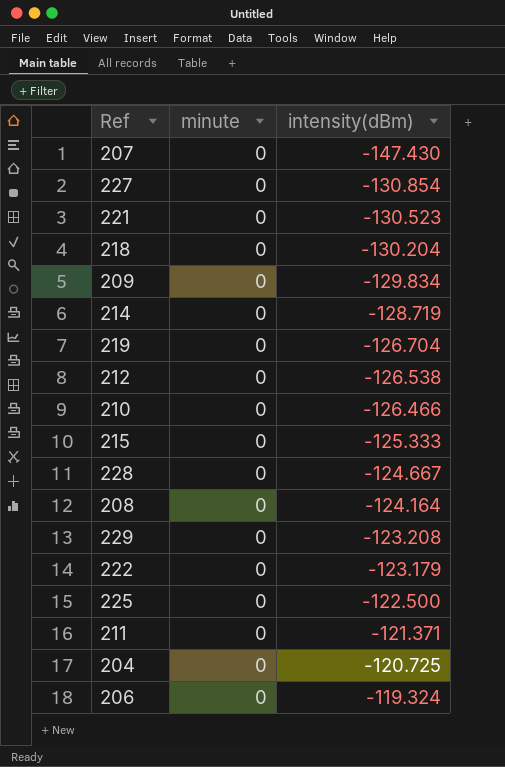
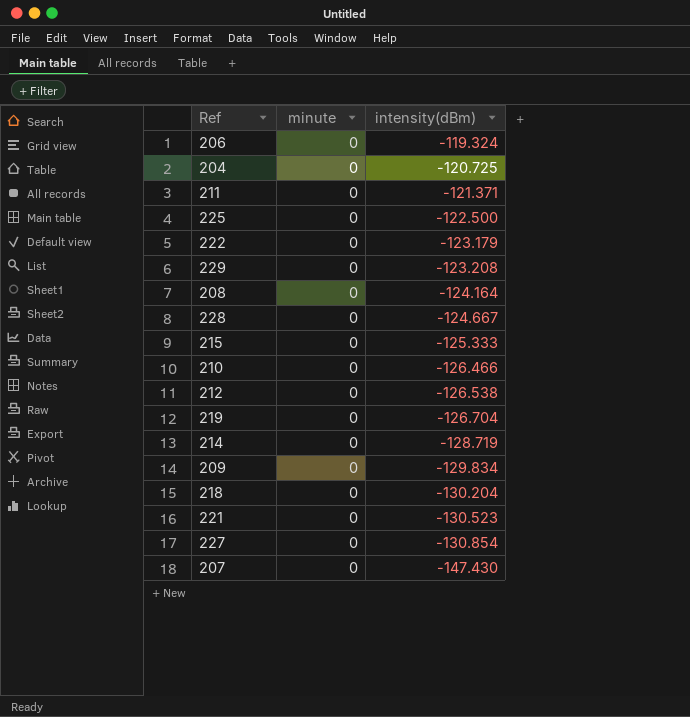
row order: intensity(dBm) ascending -> intensity(dBm) descending

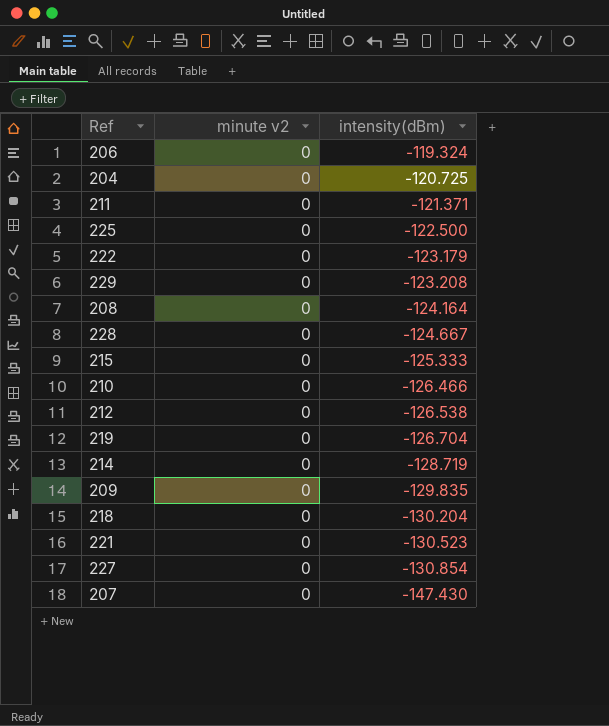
column name: minute -> minute v2
209 | intensity(dBm): -129.834 -> -129.835

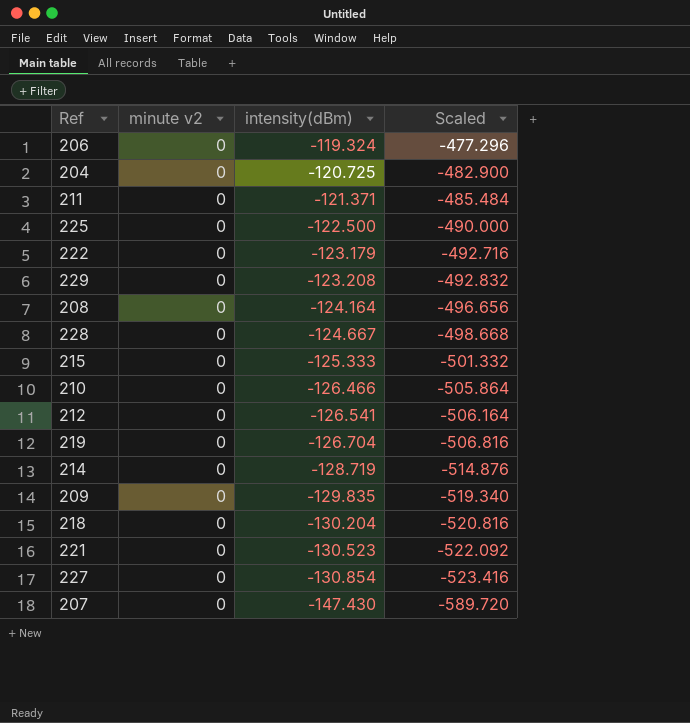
column Scaled | formula: none -> [intensity(dBm)] * 4
212 | intensity(dBm): -126.538 -> -126.541

